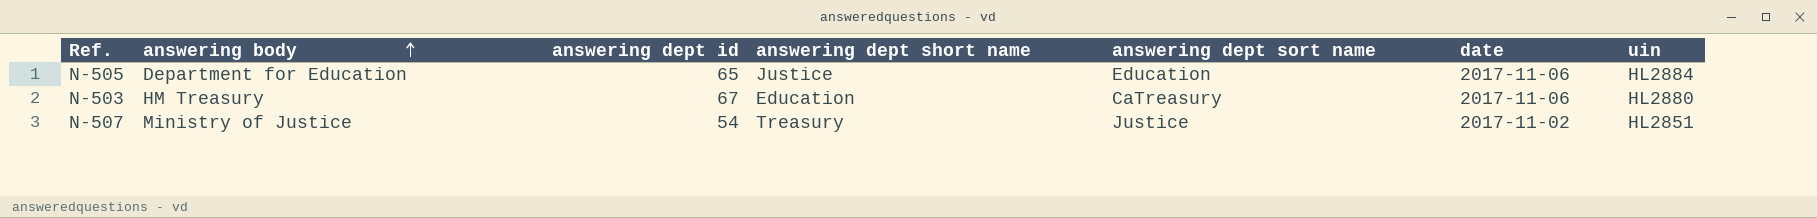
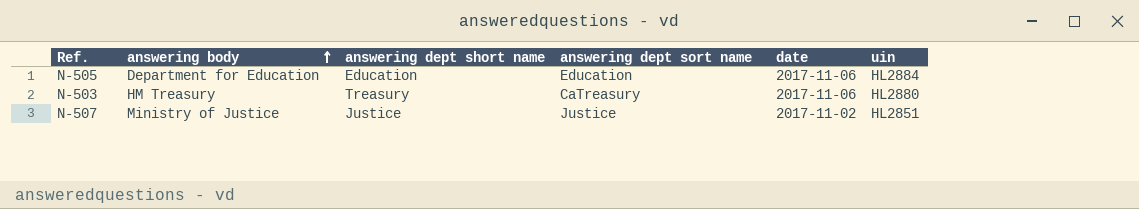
column answering dept id | position: 3 -> none
N-505 | answering dept short name: Justice -> Education
N-503 | answering dept short name: Education -> Treasury
N-507 | answering dept short name: Treasury -> Justice

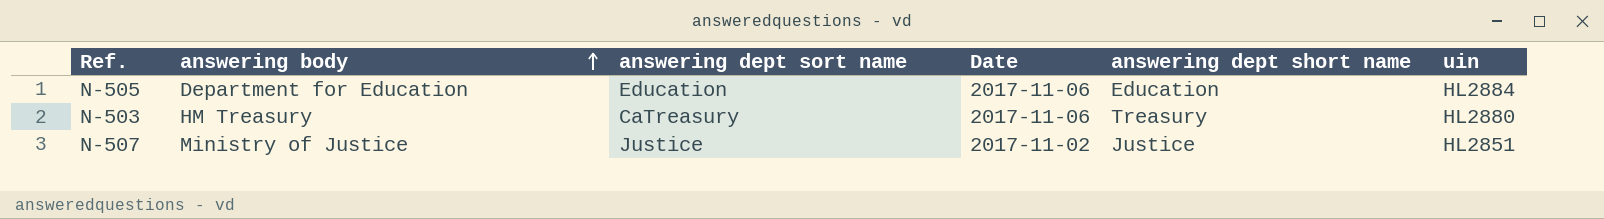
column name: date -> Date
column answering dept short name | position: 3 -> 5

